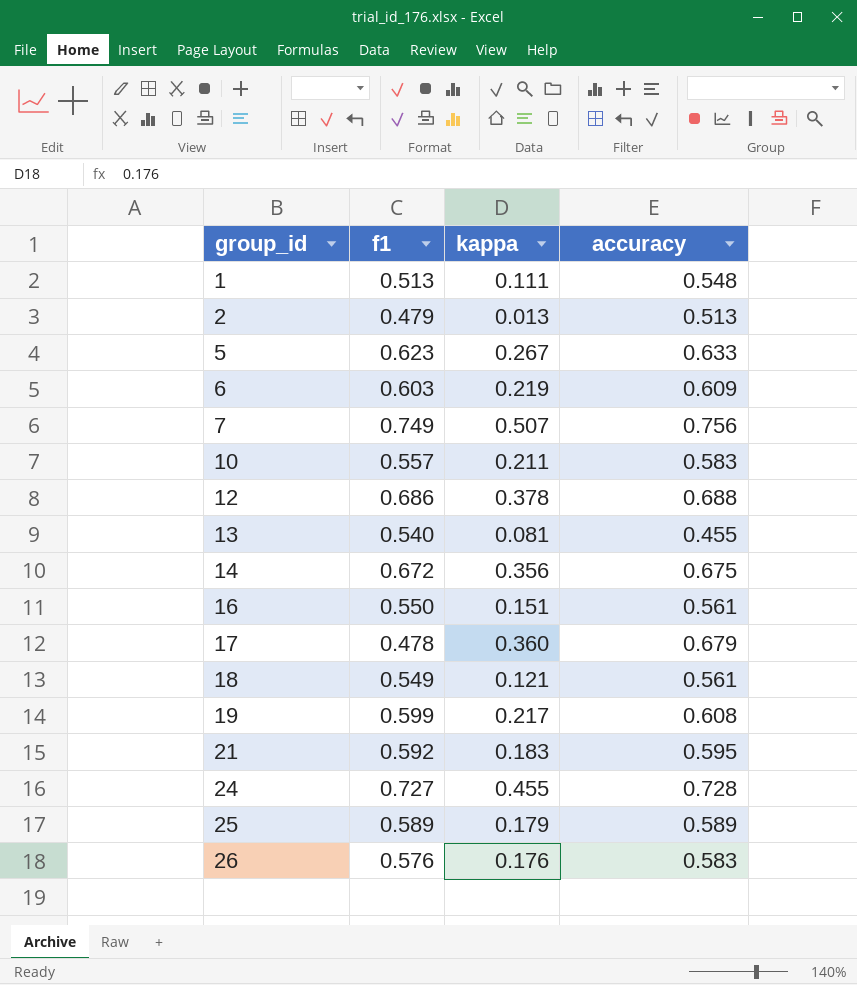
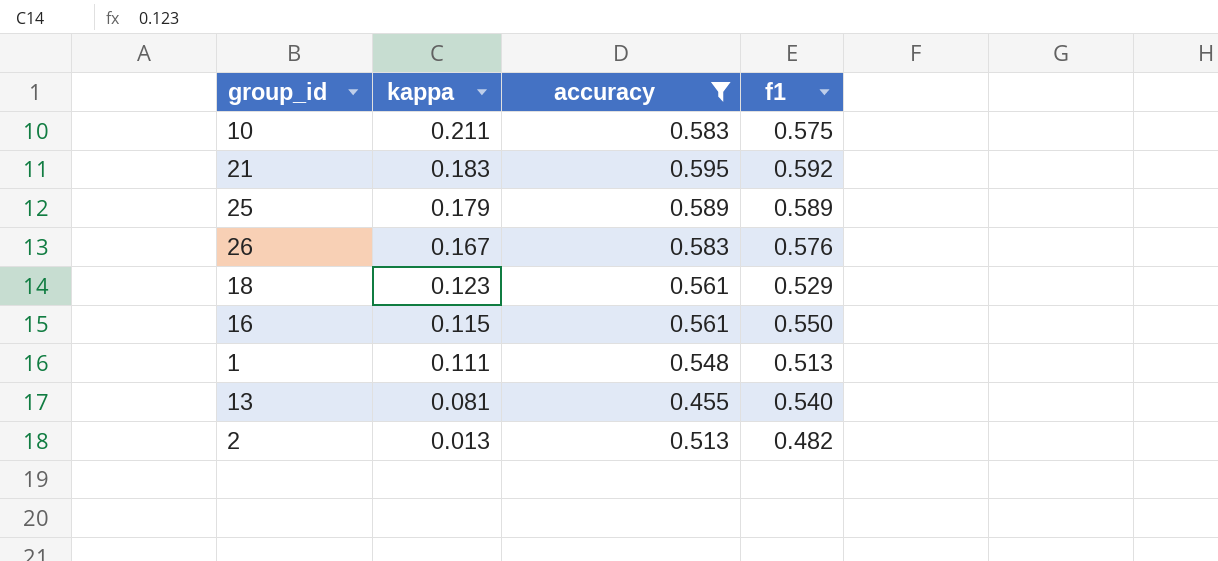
filter: none -> accuracy <= 0.595
row order: group_id ascending -> kappa descending
column f1 | position: 2 -> 4
10 | f1: 0.557 -> 0.575
26 | kappa: 0.176 -> 0.167
18 | kappa: 0.121 -> 0.123
18 | f1: 0.549 -> 0.529
16 | kappa: 0.151 -> 0.115
2 | f1: 0.479 -> 0.482

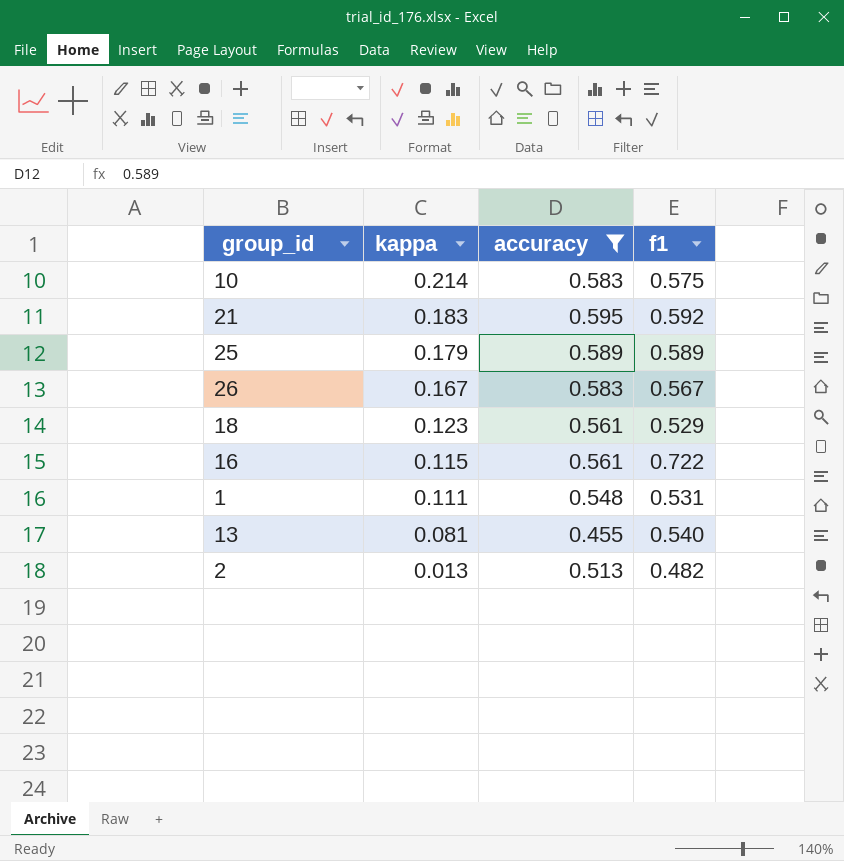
10 | kappa: 0.211 -> 0.214
26 | f1: 0.576 -> 0.567
16 | f1: 0.550 -> 0.722
1 | f1: 0.513 -> 0.531

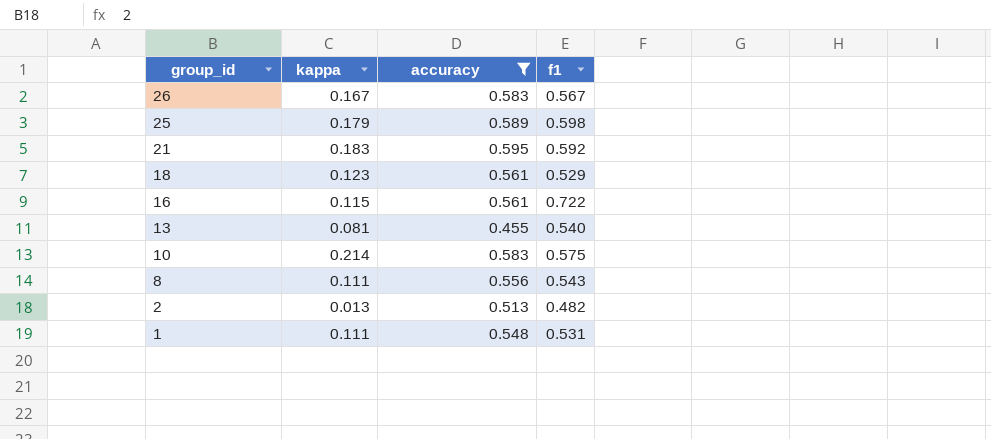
row order: kappa descending -> group_id descending
25 | f1: 0.589 -> 0.598
row 8: none -> 0.111 | 0.556 | 0.543

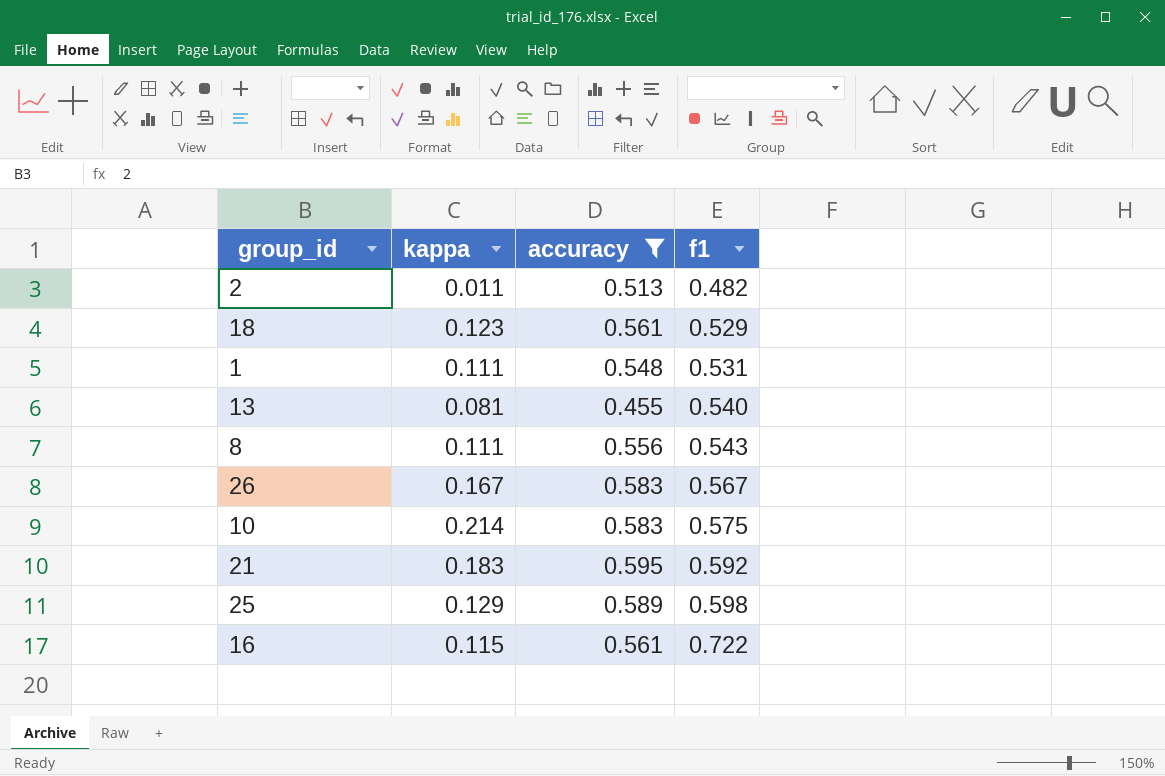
row order: group_id descending -> f1 ascending
2 | kappa: 0.013 -> 0.011
25 | kappa: 0.179 -> 0.129

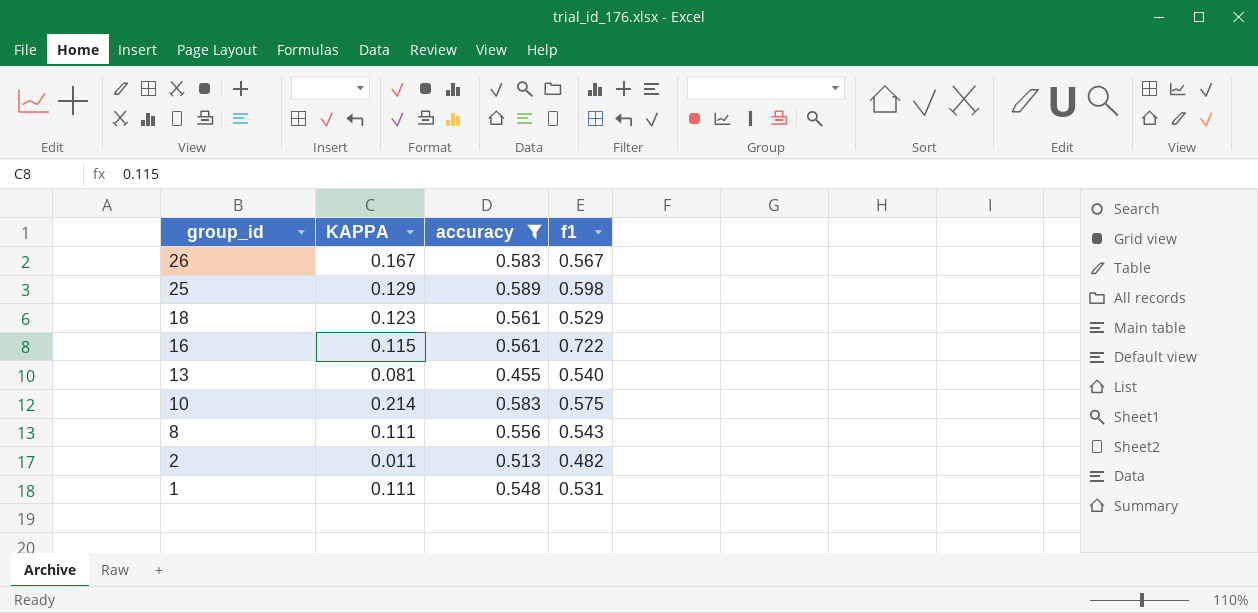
row order: f1 ascending -> group_id descending
column name: kappa -> KAPPA
row 21: 0.183 | 0.595 | 0.592 -> none

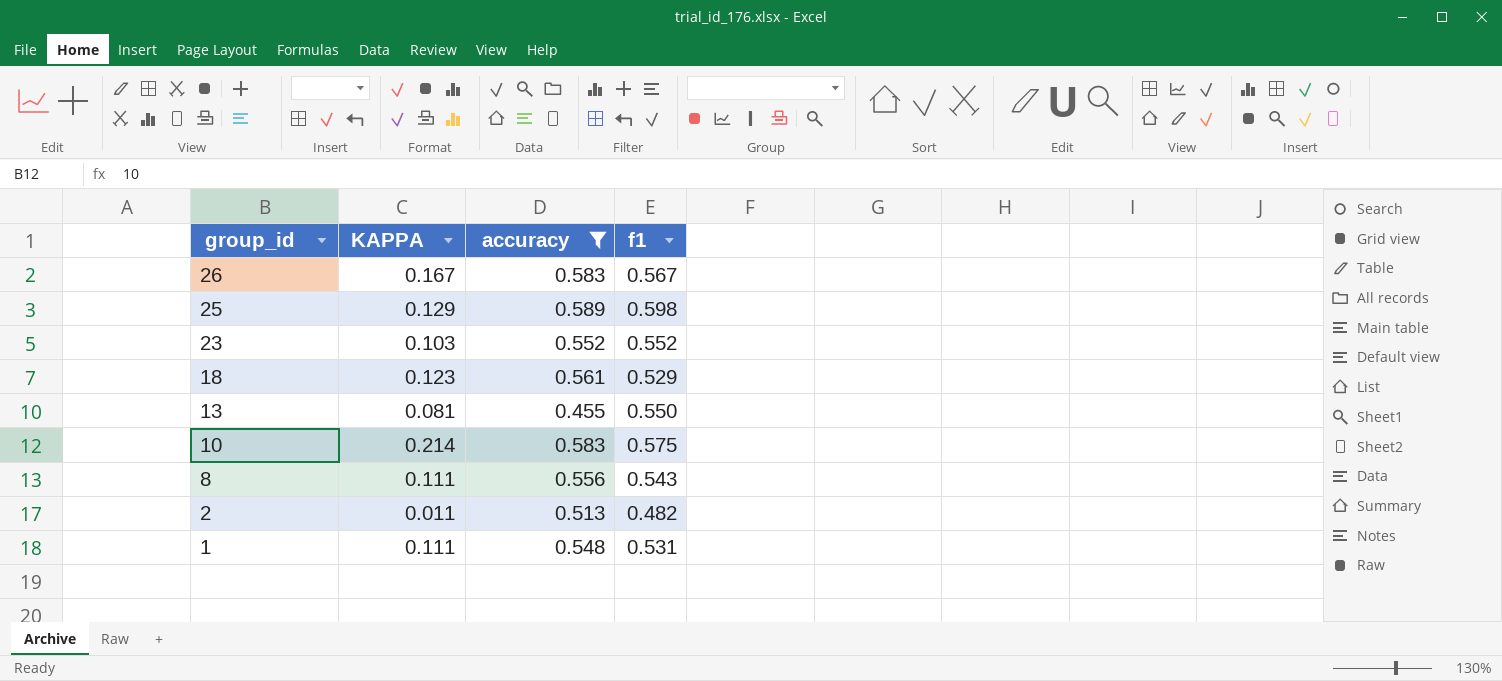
row 16: 0.115 | 0.561 | 0.722 -> none
row 23: none -> 0.103 | 0.552 | 0.552
13 | f1: 0.540 -> 0.550

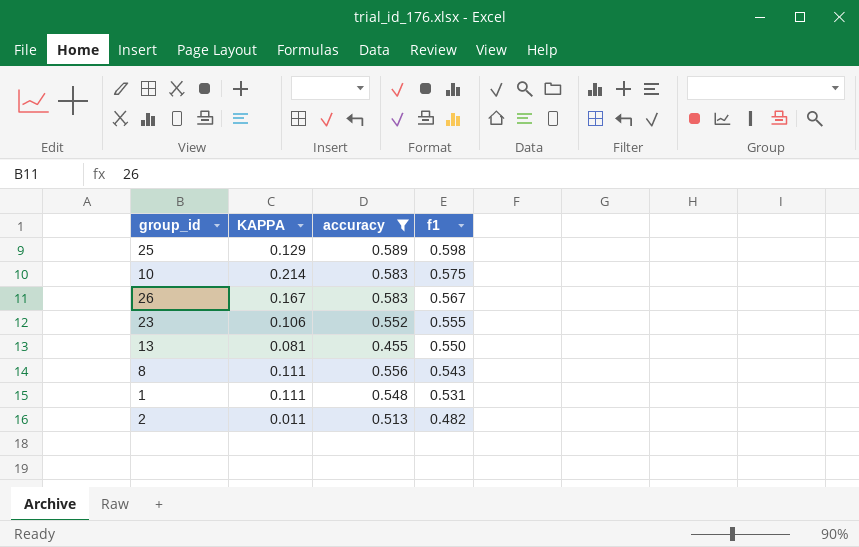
row order: group_id descending -> f1 descending
row 18: 0.123 | 0.561 | 0.529 -> none
23 | KAPPA: 0.103 -> 0.106
23 | f1: 0.552 -> 0.555

